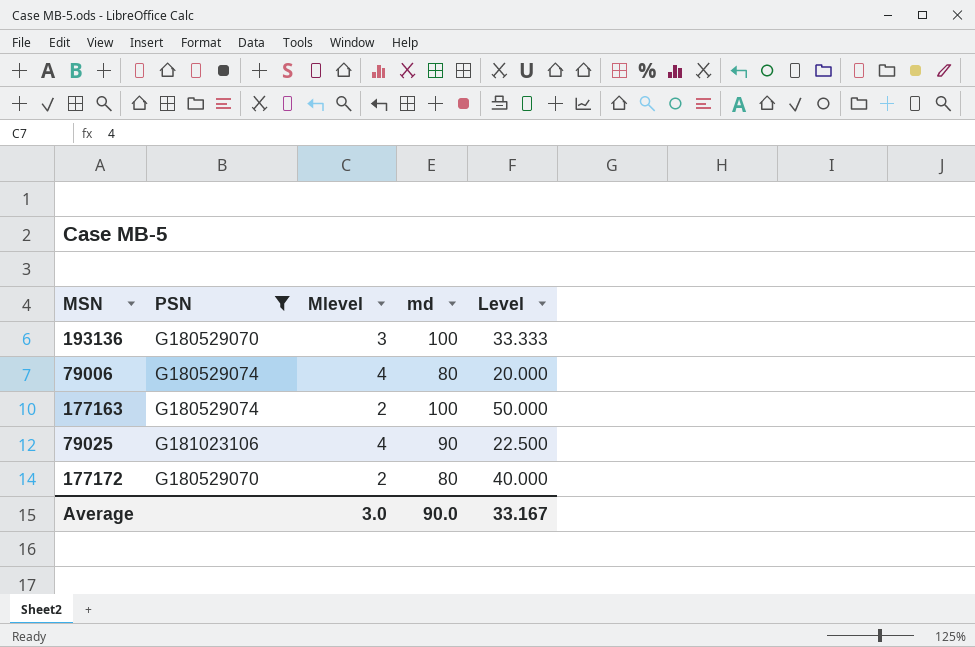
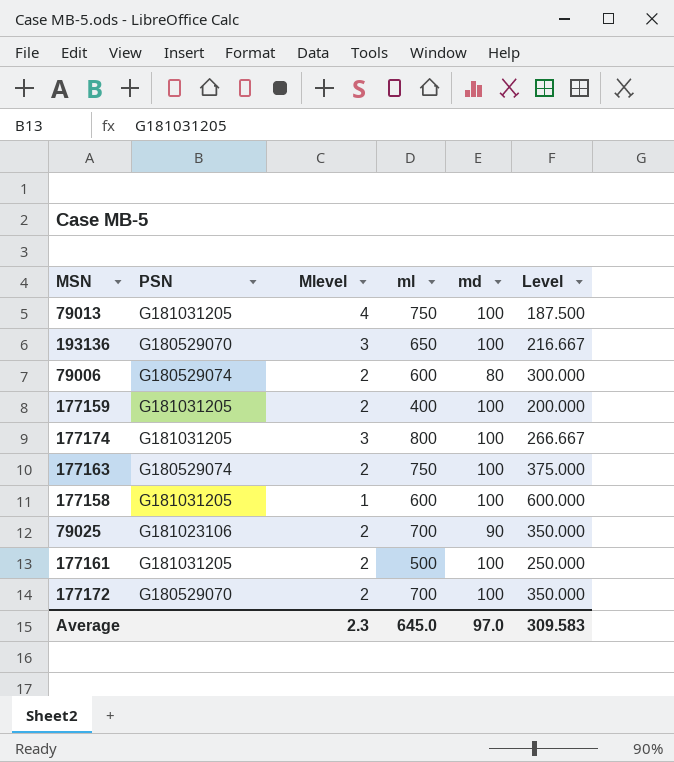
filter: PSN != G181031205 -> none
column ml | position: none -> 4
column Level | formula: [md] / [Mlevel] -> [ml] / [Mlevel]
79006 | Mlevel: 4 -> 2
79025 | Mlevel: 4 -> 2
177172 | md: 80 -> 100
Average | Mlevel: 3.0 -> 2.3
Average | md: 90.0 -> 97.0
Average | Level: 33.167 -> 309.583

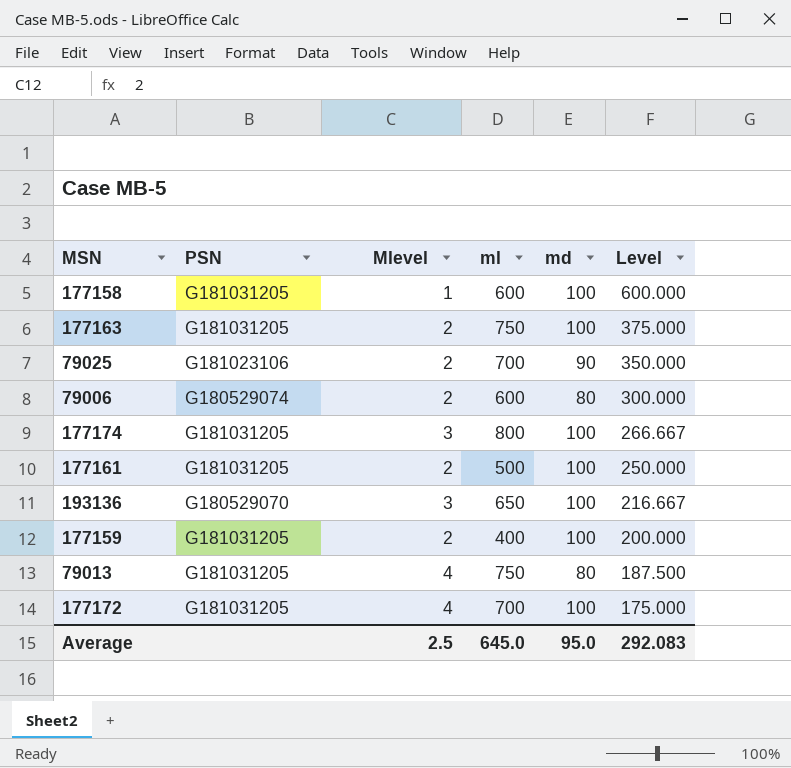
row order: none -> Level descending
177163 | PSN: G180529074 -> G181031205
79013 | md: 100 -> 80
177172 | PSN: G180529070 -> G181031205
177172 | Mlevel: 2 -> 4
177172 | Level: 350.000 -> 175.000
Average | Mlevel: 2.3 -> 2.5
Average | md: 97.0 -> 95.0
Average | Level: 309.583 -> 292.083

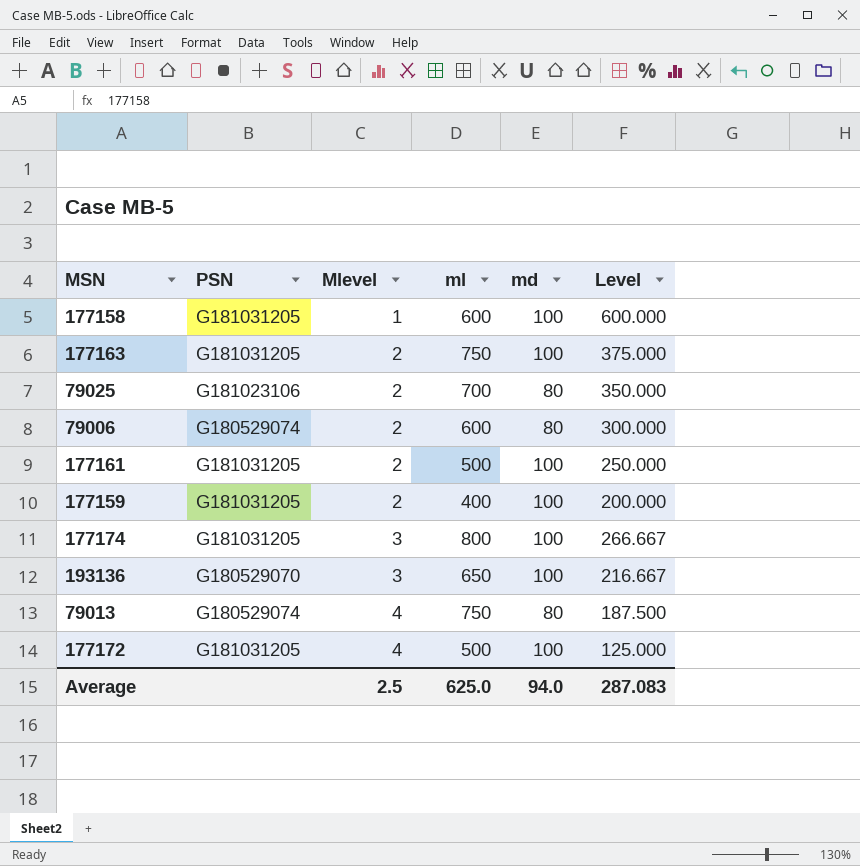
row order: Level descending -> Mlevel ascending
79025 | md: 90 -> 80
79013 | PSN: G181031205 -> G180529074
177172 | ml: 700 -> 500
177172 | Level: 175.000 -> 125.000
Average | ml: 645.0 -> 625.0
Average | md: 95.0 -> 94.0
Average | Level: 292.083 -> 287.083

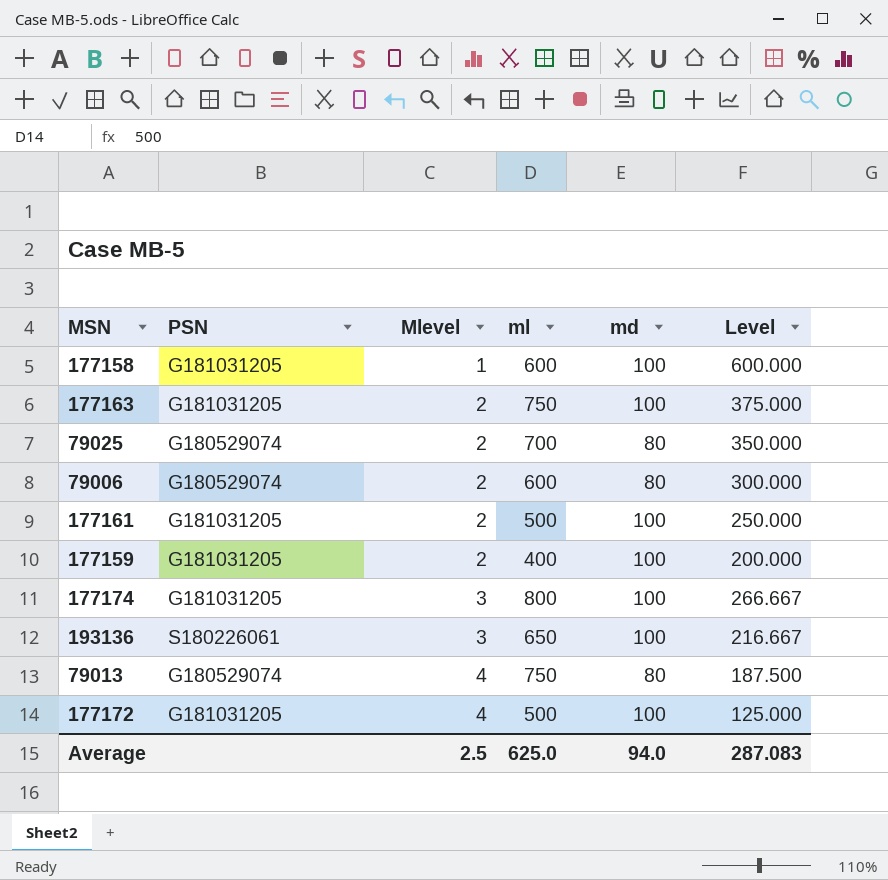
79025 | PSN: G181023106 -> G180529074
193136 | PSN: G180529070 -> S180226061

